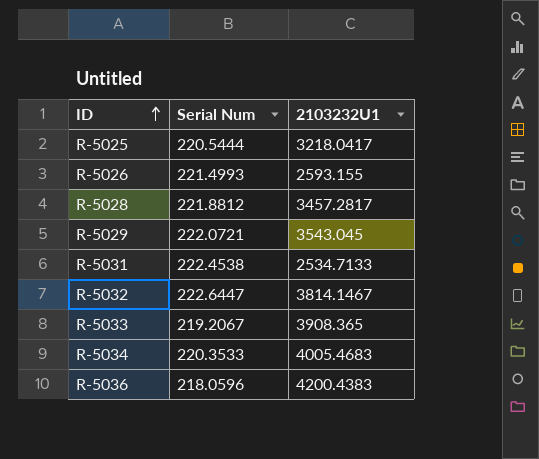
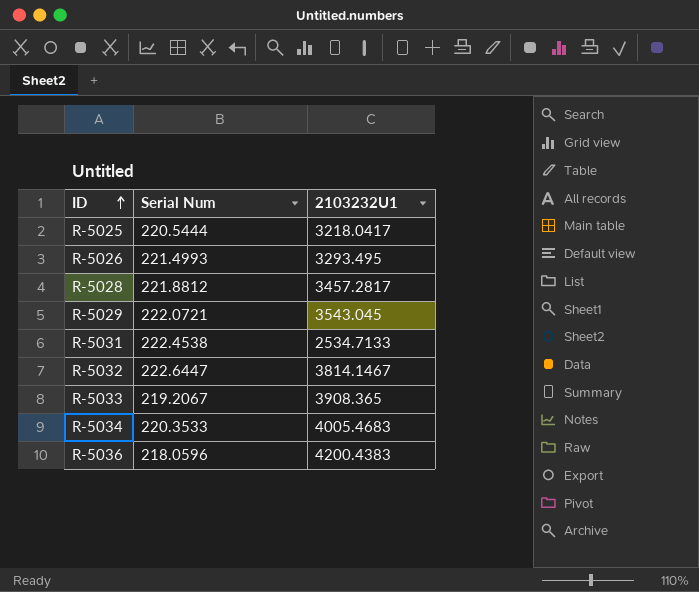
R-5026 | 2103232U1: 2593.155 -> 3293.495

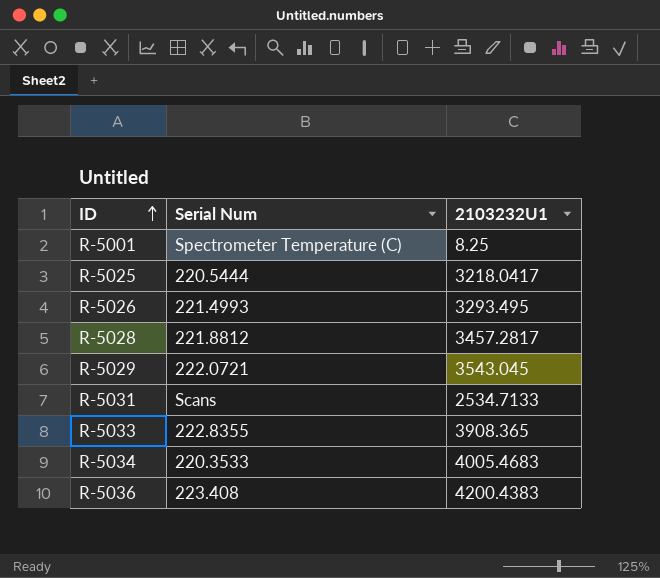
row R-5032: 222.6447 | 3814.1467 -> none
row R-5001: none -> Spectrometer Temperature (C) | 8.25
R-5031 | Serial Num: 222.4538 -> Scans
R-5033 | Serial Num: 219.2067 -> 222.8355
R-5036 | Serial Num: 218.0596 -> 223.408

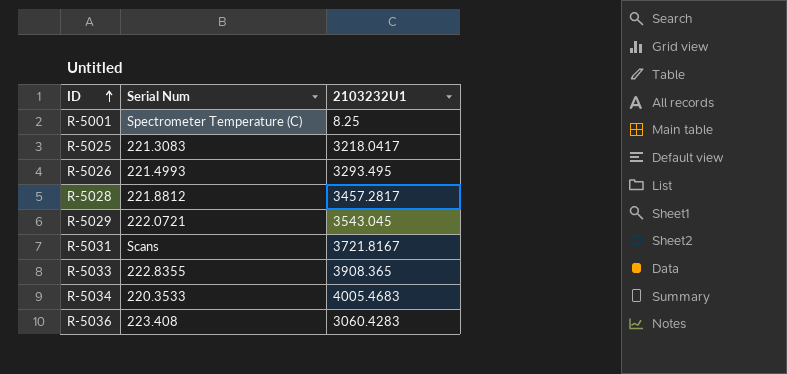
R-5025 | Serial Num: 220.5444 -> 221.3083
R-5031 | 2103232U1: 2534.7133 -> 3721.8167
R-5036 | 2103232U1: 4200.4383 -> 3060.4283

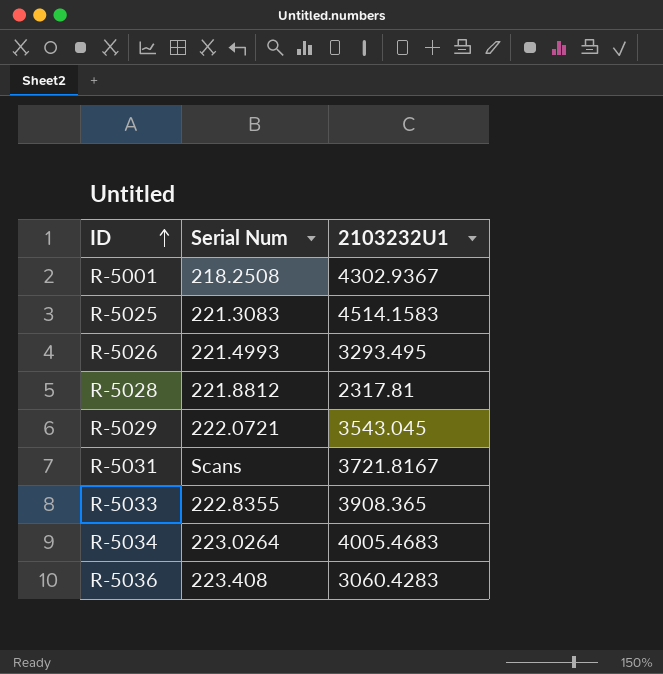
R-5001 | Serial Num: Spectrometer Temperature (C) -> 218.2508
R-5001 | 2103232U1: 8.25 -> 4302.9367
R-5025 | 2103232U1: 3218.0417 -> 4514.1583
R-5028 | 2103232U1: 3457.2817 -> 2317.81
R-5034 | Serial Num: 220.3533 -> 223.0264

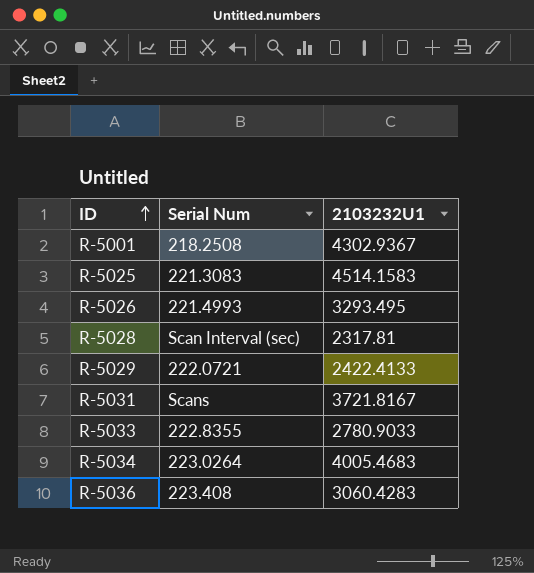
R-5028 | Serial Num: 221.8812 -> Scan Interval (sec)
R-5029 | 2103232U1: 3543.045 -> 2422.4133
R-5033 | 2103232U1: 3908.365 -> 2780.9033

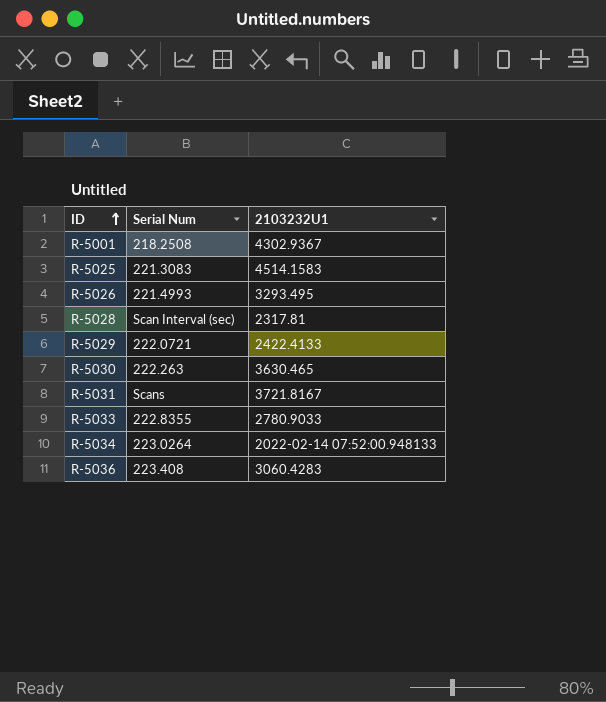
row R-5030: none -> 222.263 | 3630.465
R-5034 | 2103232U1: 4005.4683 -> 2022-02-14 07:52:00.948133

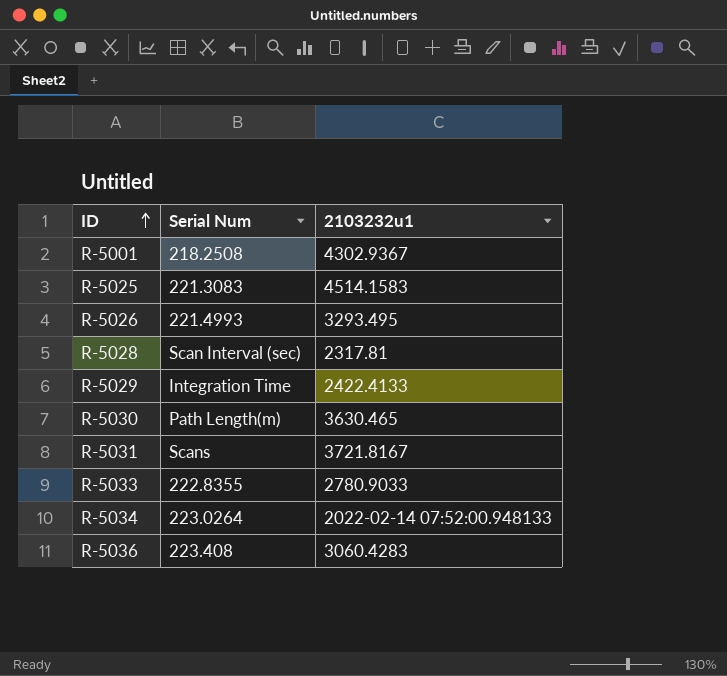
column name: 2103232U1 -> 2103232u1
R-5029 | Serial Num: 222.0721 -> Integration Time
R-5030 | Serial Num: 222.263 -> Path Length(m)

